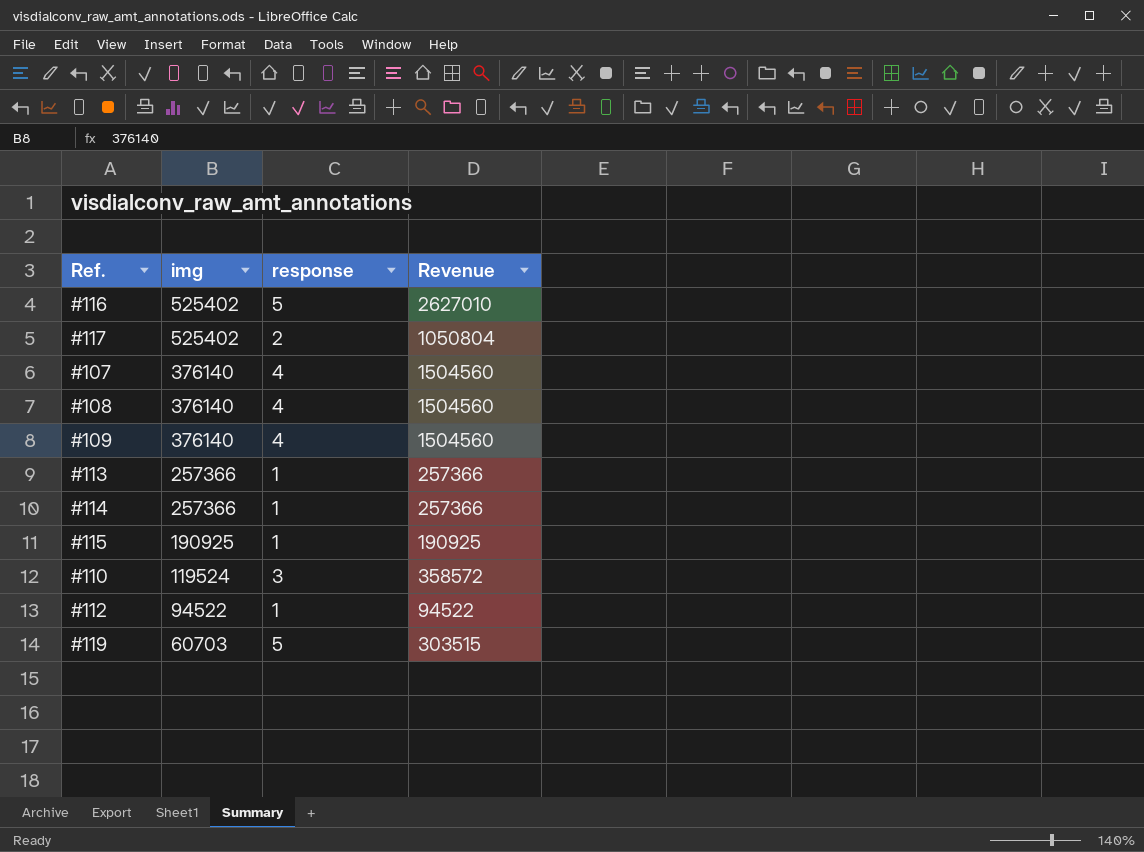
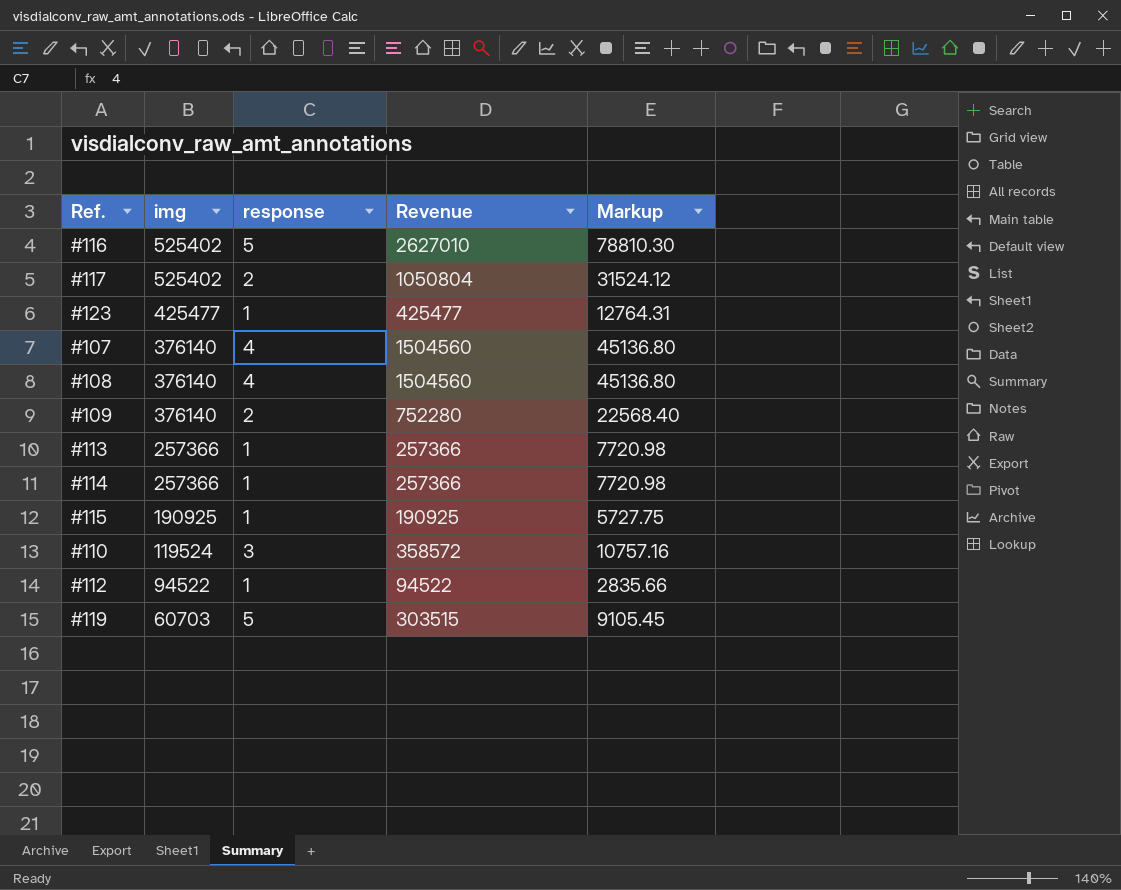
column Markup | formula: none -> [Revenue] * 0.03
row #123: none -> 425477 | 1 | 425477 | 12764.31
#109 | response: 4 -> 2
#109 | Revenue: 1504560 -> 752280

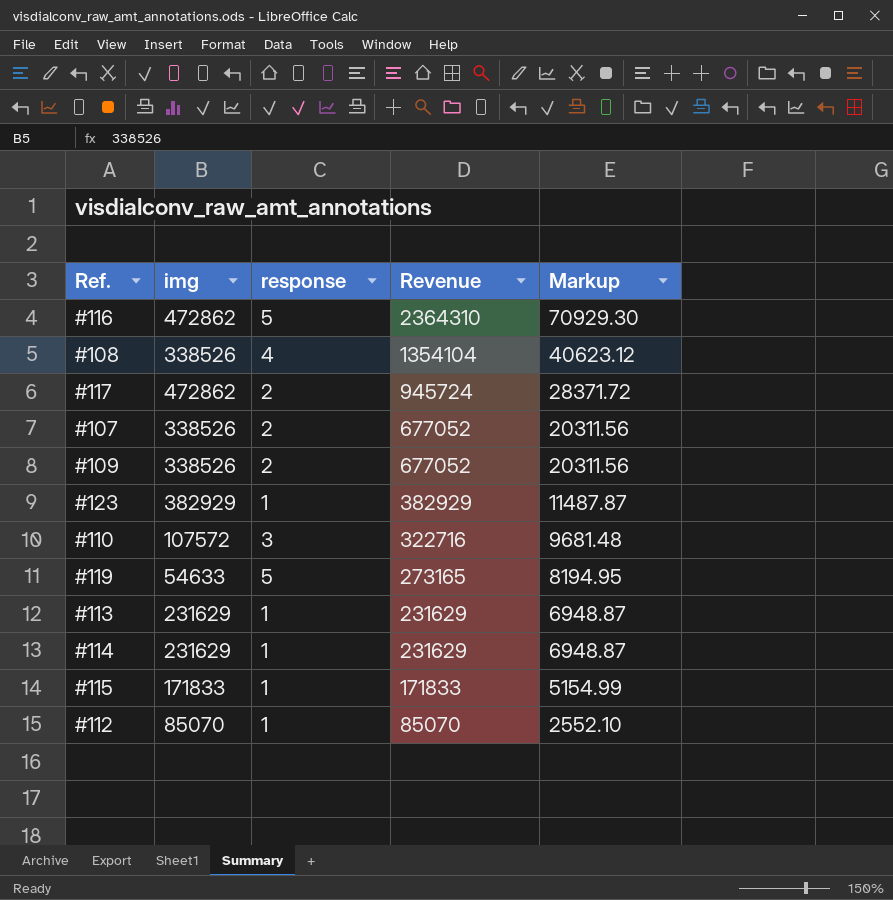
row order: img descending -> Revenue descending
#116 | img: 525402 -> 472862
#116 | Revenue: 2627010 -> 2364310
#116 | Markup: 78810.30 -> 70929.30
#108 | img: 376140 -> 338526
#108 | Revenue: 1504560 -> 1354104
#108 | Markup: 45136.80 -> 40623.12
#117 | img: 525402 -> 472862
#117 | Revenue: 1050804 -> 945724
#117 | Markup: 31524.12 -> 28371.72
#107 | img: 376140 -> 338526
#107 | response: 4 -> 2
#107 | Revenue: 1504560 -> 677052
#107 | Markup: 45136.80 -> 20311.56
#109 | img: 376140 -> 338526
#109 | Revenue: 752280 -> 677052
#109 | Markup: 22568.40 -> 20311.56
#123 | img: 425477 -> 382929
#123 | Revenue: 425477 -> 382929
#123 | Markup: 12764.31 -> 11487.87
#110 | img: 119524 -> 107572
#110 | Revenue: 358572 -> 322716
#110 | Markup: 10757.16 -> 9681.48
#119 | img: 60703 -> 54633
#119 | Revenue: 303515 -> 273165
#119 | Markup: 9105.45 -> 8194.95
#113 | img: 257366 -> 231629
#113 | Revenue: 257366 -> 231629
#113 | Markup: 7720.98 -> 6948.87
#114 | img: 257366 -> 231629
#114 | Revenue: 257366 -> 231629
#114 | Markup: 7720.98 -> 6948.87
#115 | img: 190925 -> 171833
#115 | Revenue: 190925 -> 171833
#115 | Markup: 5727.75 -> 5154.99
#112 | img: 94522 -> 85070
#112 | Revenue: 94522 -> 85070
#112 | Markup: 2835.66 -> 2552.10

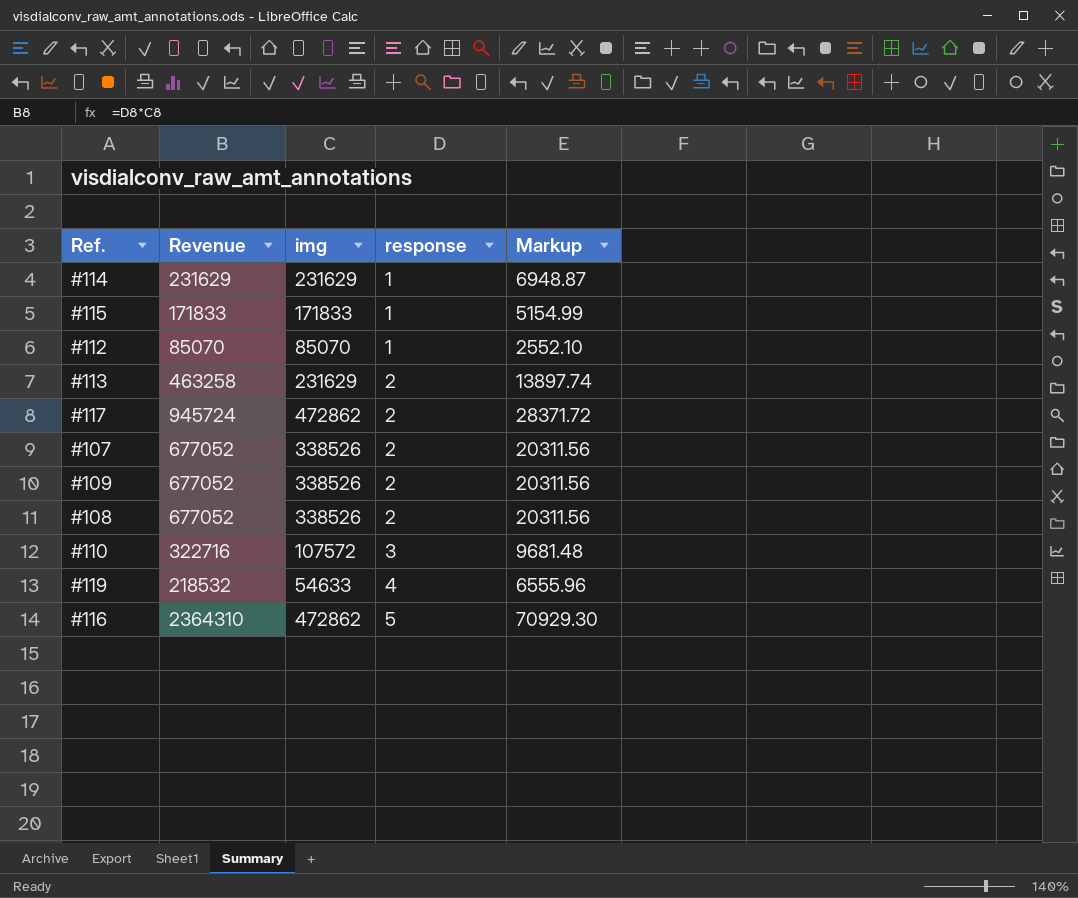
row order: Revenue descending -> response ascending
column Revenue | position: 4 -> 2
row #123: 382929 | 1 | 382929 | 11487.87 -> none
#113 | Revenue: 231629 -> 463258
#113 | response: 1 -> 2
#113 | Markup: 6948.87 -> 13897.74
#108 | Revenue: 1354104 -> 677052
#108 | response: 4 -> 2
#108 | Markup: 40623.12 -> 20311.56
#119 | Revenue: 273165 -> 218532
#119 | response: 5 -> 4
#119 | Markup: 8194.95 -> 6555.96

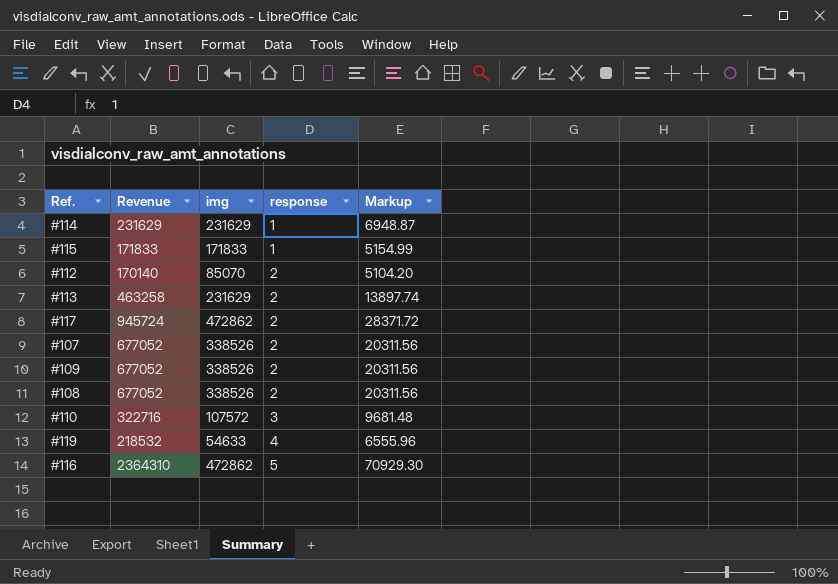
#112 | Revenue: 85070 -> 170140
#112 | response: 1 -> 2
#112 | Markup: 2552.10 -> 5104.20

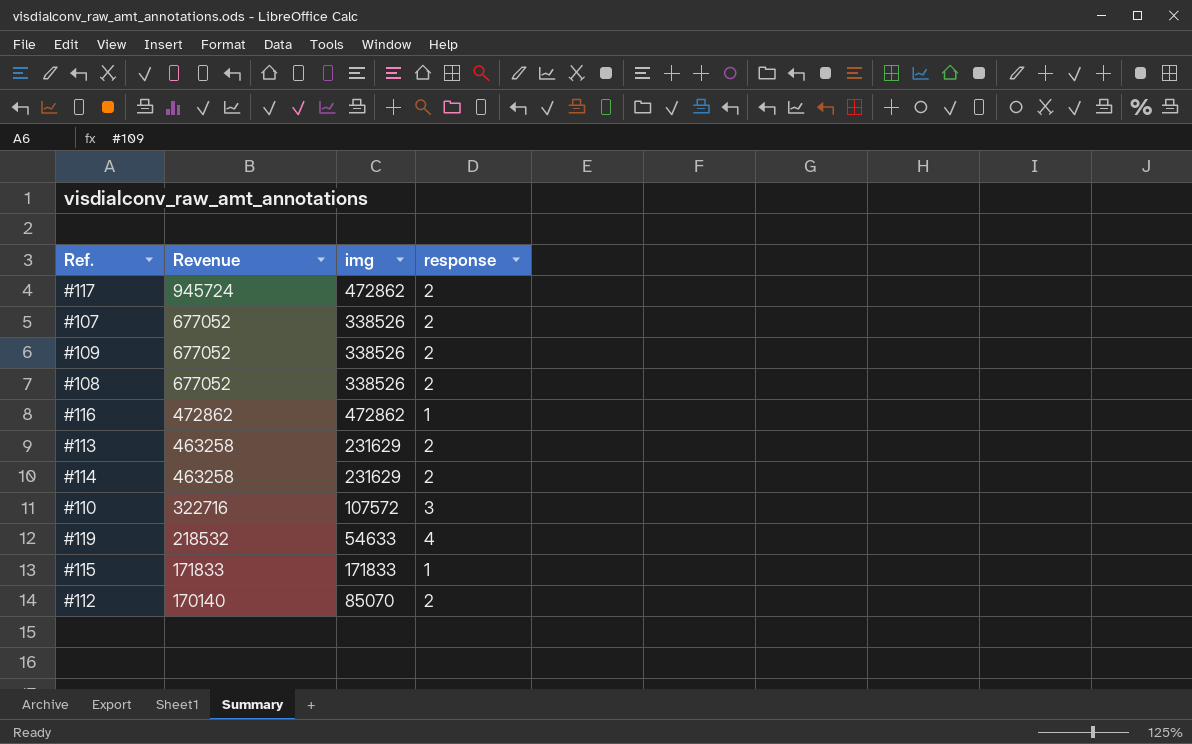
row order: response ascending -> Revenue descending
column Markup | formula: [Revenue] * 0.03 -> none
#116 | Revenue: 2364310 -> 472862
#116 | response: 5 -> 1
#114 | Revenue: 231629 -> 463258
#114 | response: 1 -> 2

